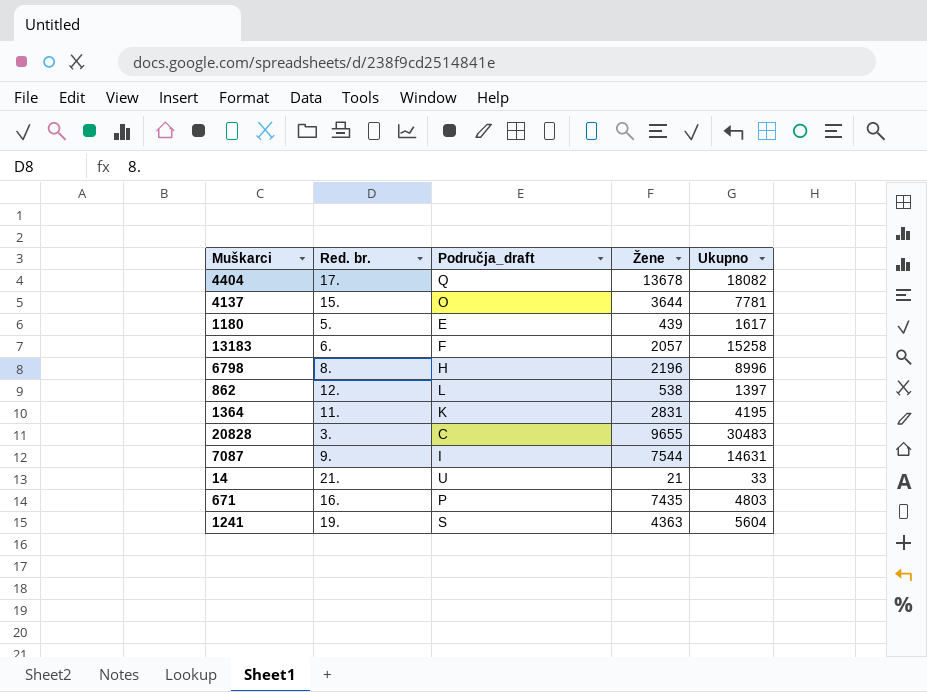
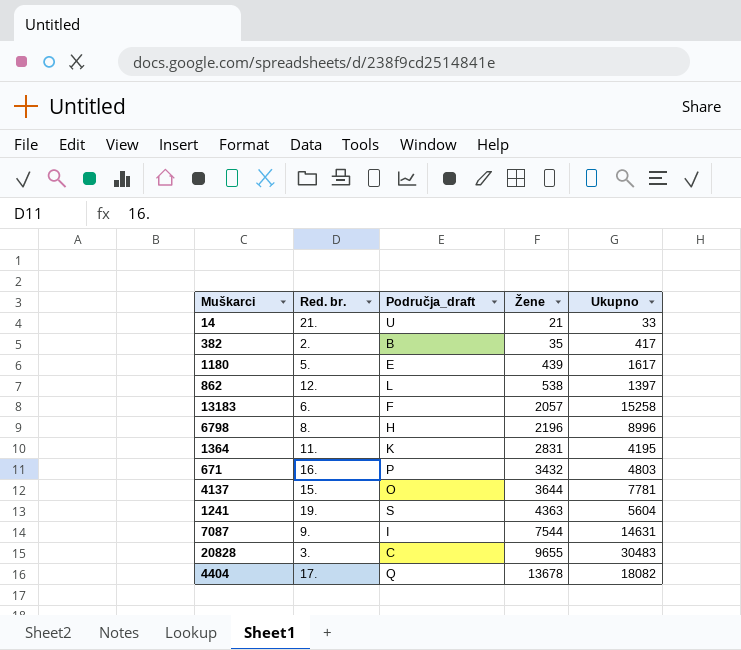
row order: none -> Žene ascending
row 382: none -> 2. | B | 35 | 417
671 | Žene: 7435 -> 3432

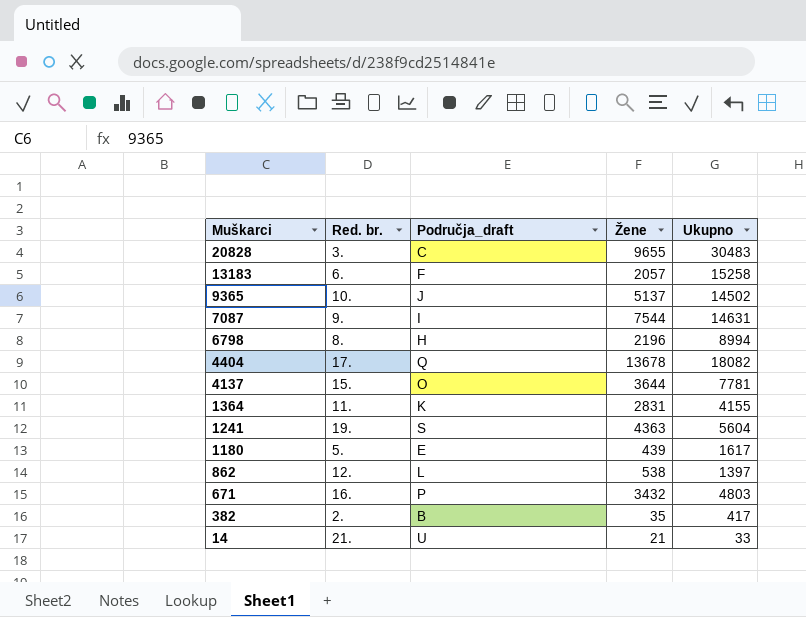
row order: Žene ascending -> Muškarci descending
row 9365: none -> 10. | J | 5137 | 14502
6798 | Ukupno: 8996 -> 8994
1364 | Ukupno: 4195 -> 4155

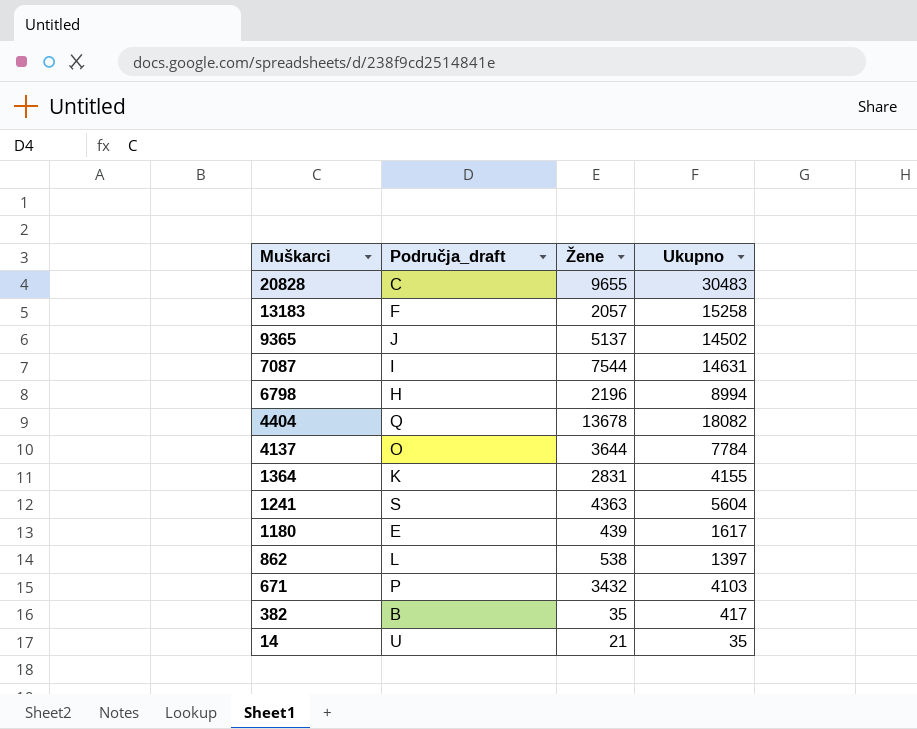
column Red. br. | position: 2 -> none
4137 | Ukupno: 7781 -> 7784
671 | Ukupno: 4803 -> 4103
14 | Ukupno: 33 -> 35

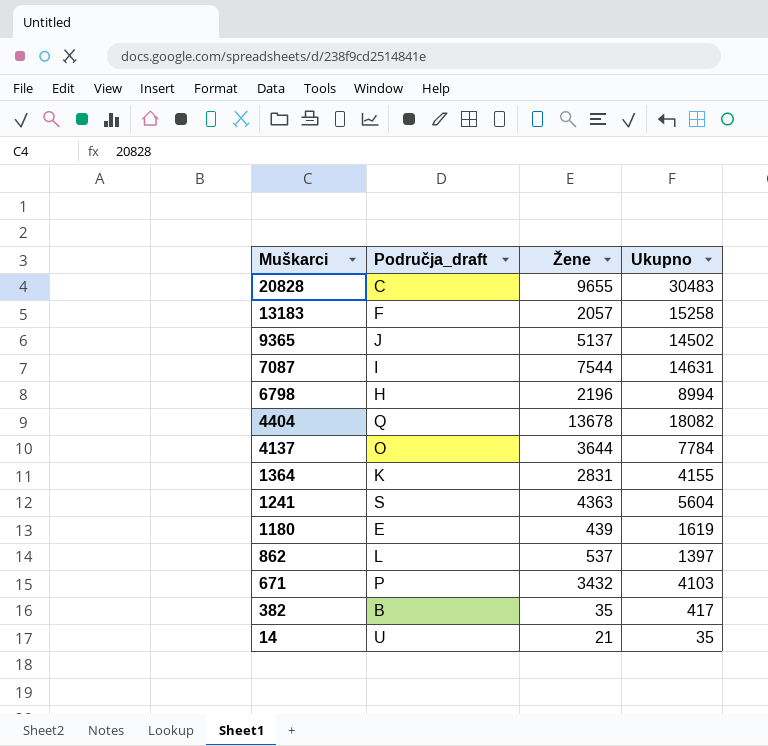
1180 | Ukupno: 1617 -> 1619
862 | Žene: 538 -> 537

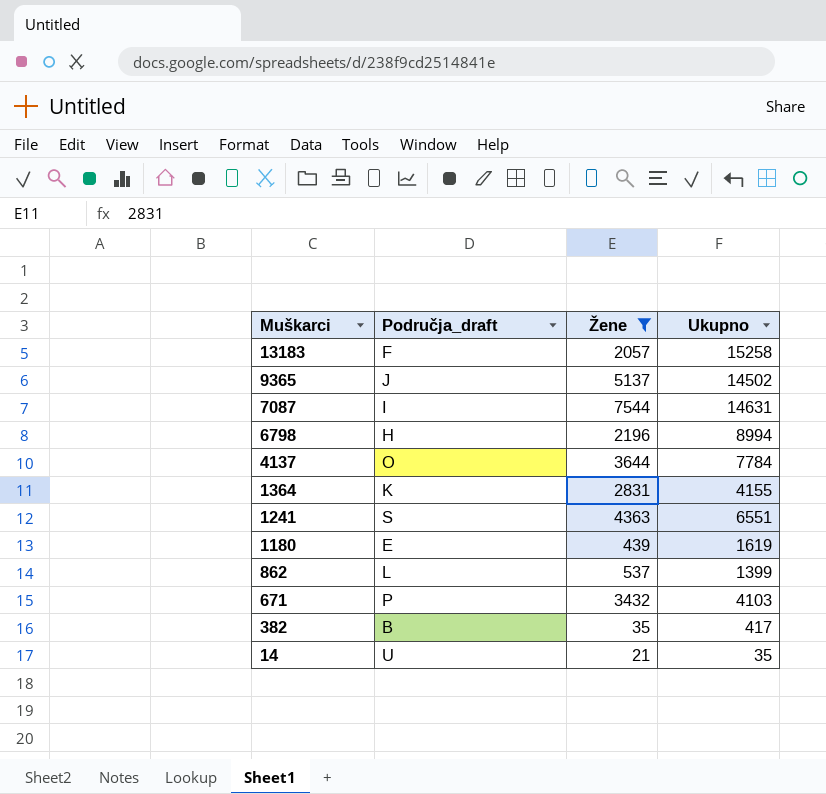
filter: none -> Žene <= 7544
1241 | Ukupno: 5604 -> 6551
862 | Ukupno: 1397 -> 1399

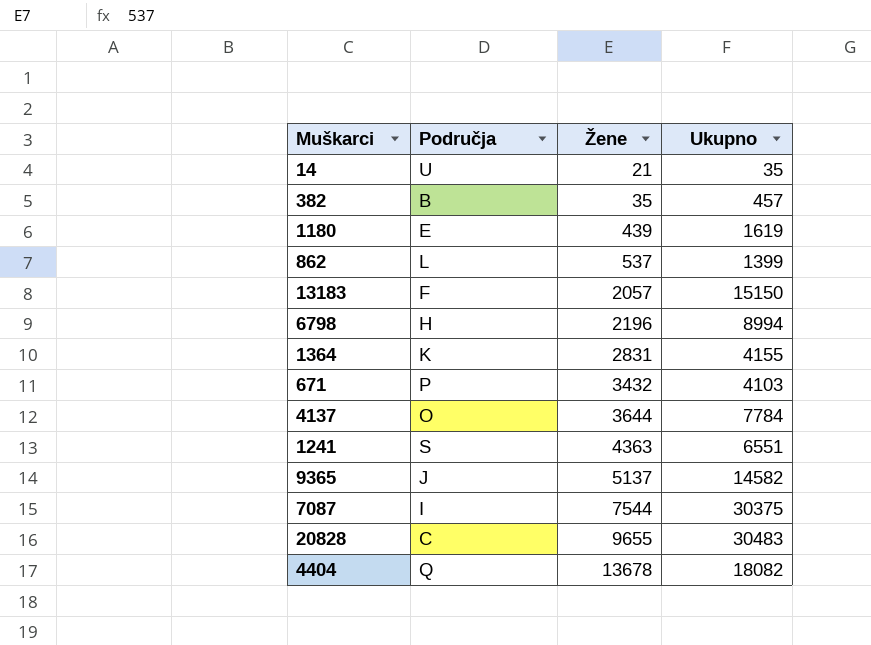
filter: Žene <= 7544 -> none
row order: Muškarci descending -> Žene ascending
column name: Područja_draft -> Područja
382 | Ukupno: 417 -> 457
13183 | Ukupno: 15258 -> 15150
9365 | Ukupno: 14502 -> 14582
7087 | Ukupno: 14631 -> 30375

